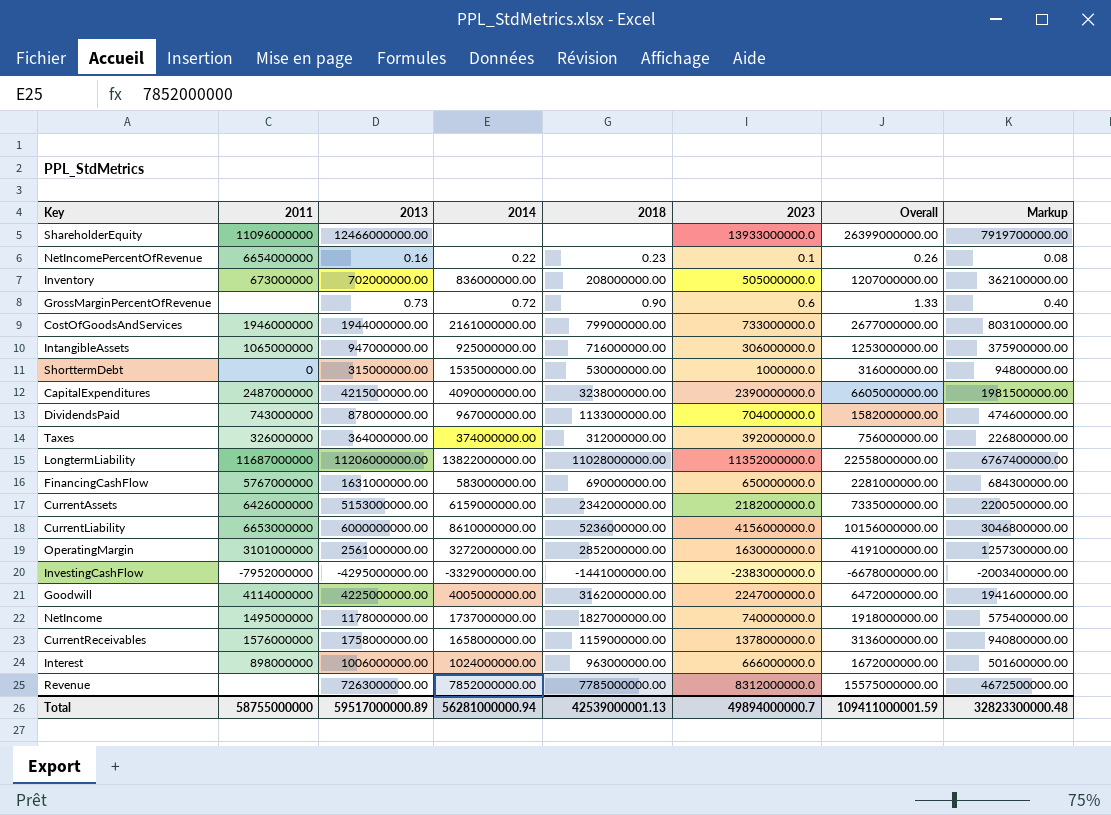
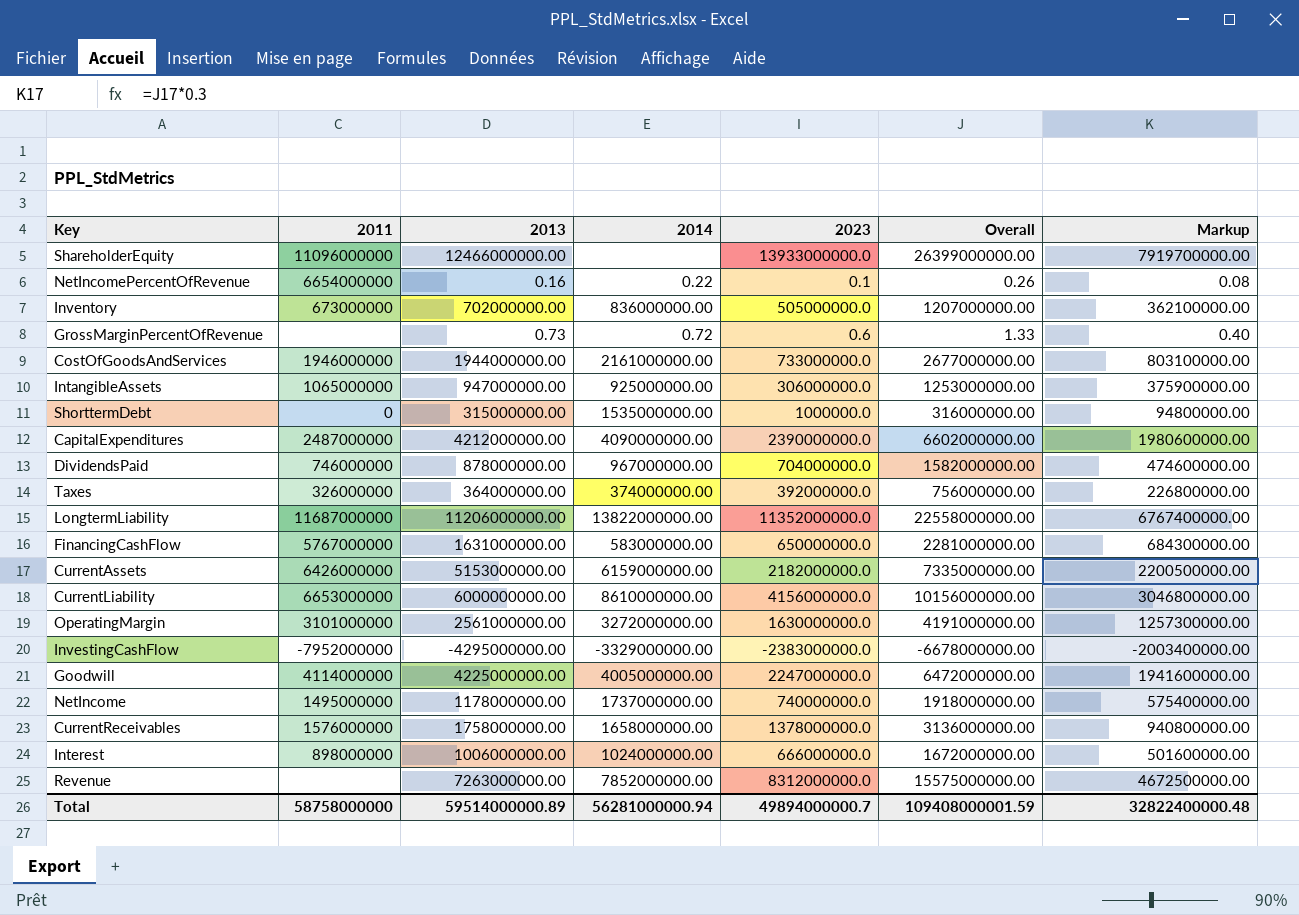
column 2018 | position: 5 -> none
CapitalExpenditures | 2013: 4215000000.00 -> 4212000000.00
CapitalExpenditures | Overall: 6605000000.00 -> 6602000000.00
CapitalExpenditures | Markup: 1981500000.00 -> 1980600000.00
DividendsPaid | 2011: 743000000 -> 746000000
Total | 2011: 58755000000 -> 58758000000
Total | 2013: 59517000000.89 -> 59514000000.89
Total | Overall: 109411000001.59 -> 109408000001.59
Total | Markup: 32823300000.48 -> 32822400000.48

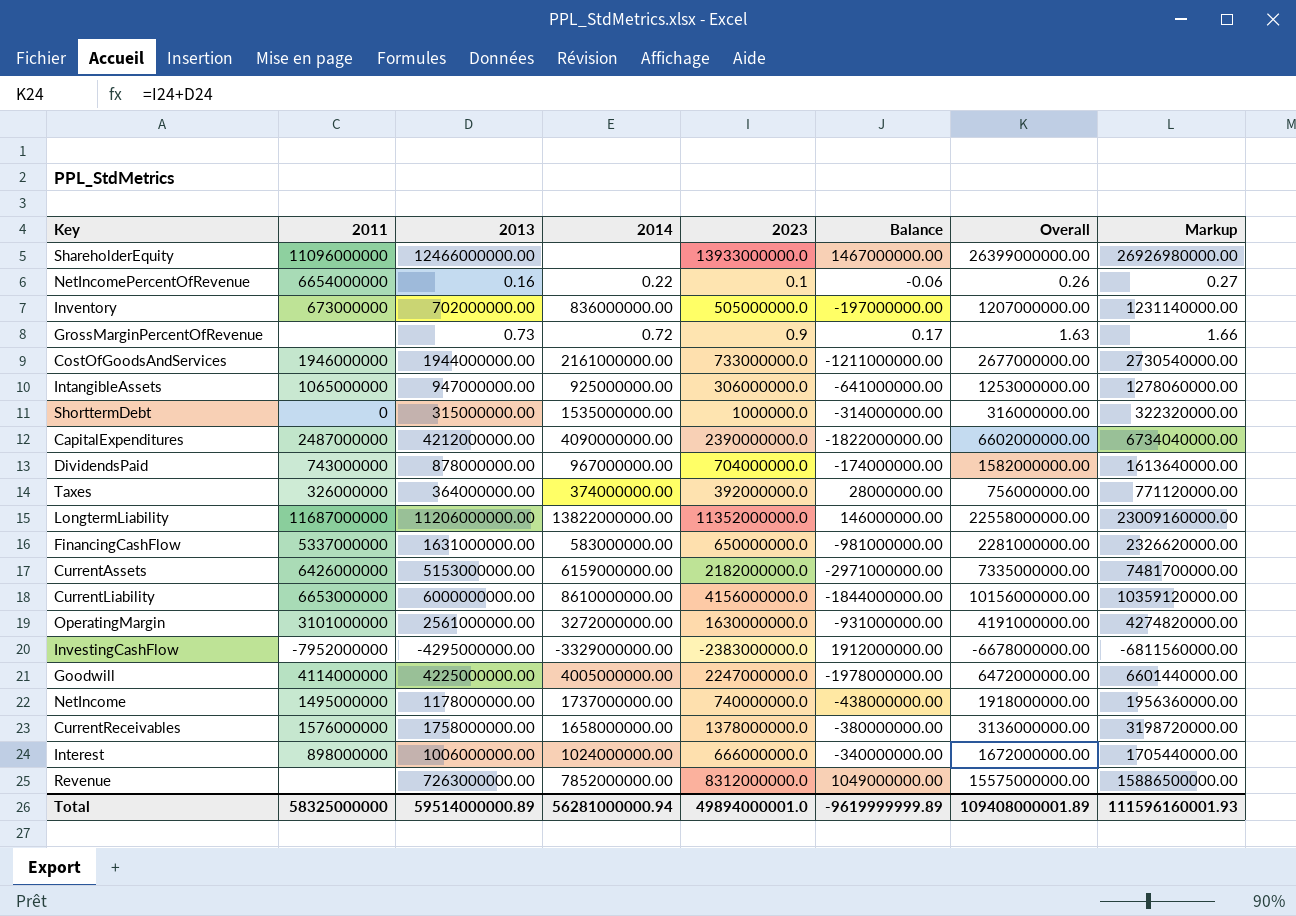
column Balance | formula: none -> [2023] - [2013]
column Markup | formula: [Overall] * 0.3 -> [Overall] * 1.02
GrossMarginPercentOfRevenue | 2023: 0.6 -> 0.9
GrossMarginPercentOfRevenue | Overall: 1.33 -> 1.63
DividendsPaid | 2011: 746000000 -> 743000000
FinancingCashFlow | 2011: 5767000000 -> 5337000000
Total | 2011: 58758000000 -> 58325000000
Total | 2023: 49894000000.7 -> 49894000001.0
Total | Overall: 109408000001.59 -> 109408000001.89
Total | Markup: 32822400000.48 -> 111596160001.93

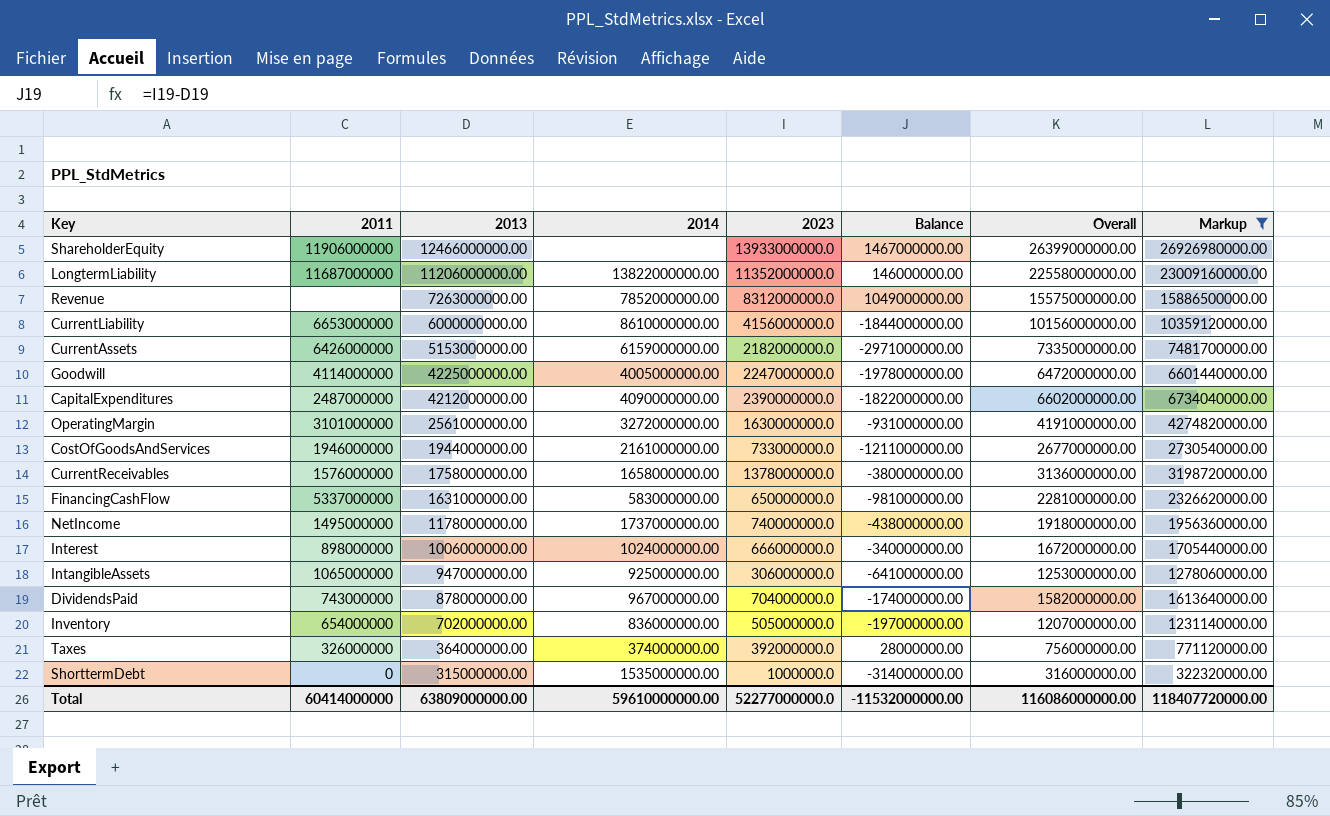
filter: none -> Markup >= 322320000.00
row order: none -> 2013 descending
ShareholderEquity | 2011: 11096000000 -> 11906000000
Inventory | 2011: 673000000 -> 654000000
Total | 2011: 58325000000 -> 60414000000
Total | 2013: 59514000000.89 -> 63809000000.00
Total | 2014: 56281000000.94 -> 59610000000.00
Total | 2023: 49894000001.0 -> 52277000000.0
Total | Balance: -9619999999.89 -> -11532000000.00
Total | Overall: 109408000001.89 -> 116086000000.00
Total | Markup: 111596160001.93 -> 118407720000.00

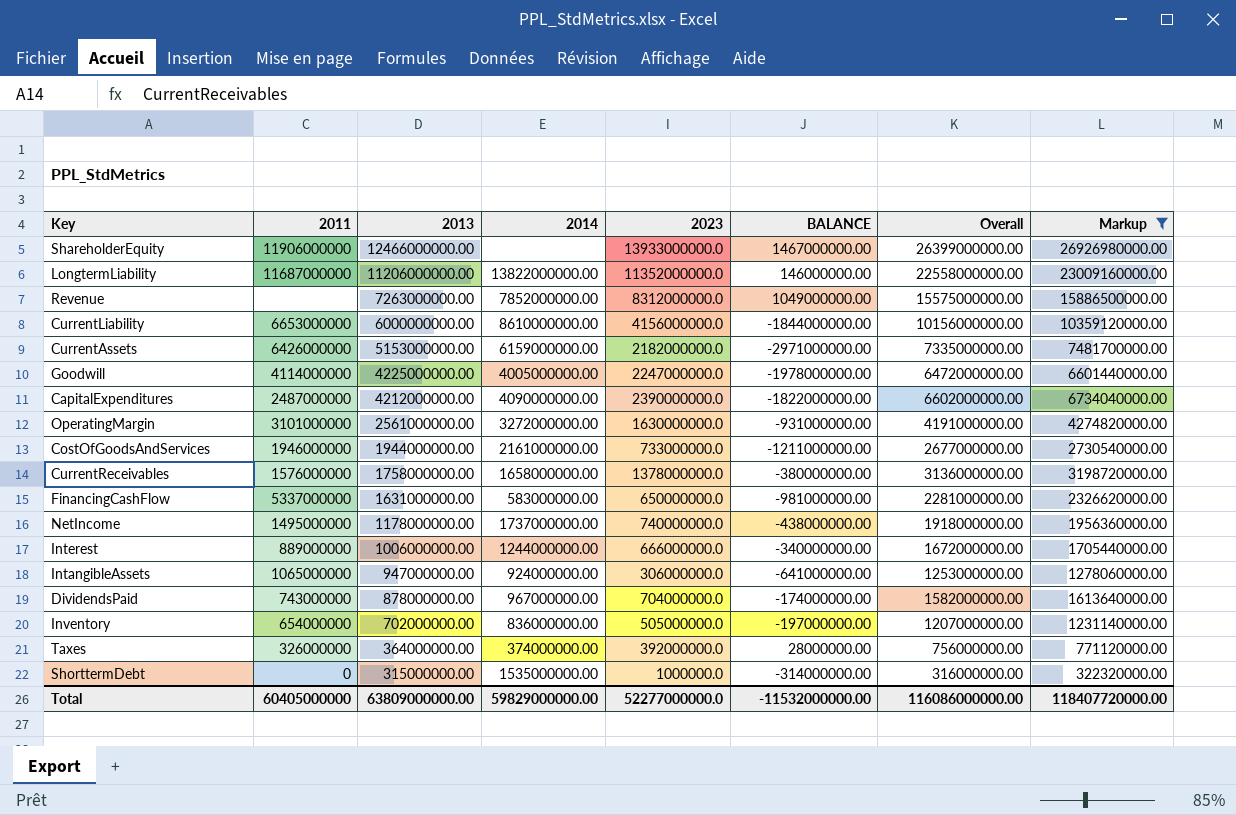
column name: Balance -> BALANCE
Interest | 2011: 898000000 -> 889000000
Interest | 2014: 1024000000.00 -> 1244000000.00
IntangibleAssets | 2014: 925000000.00 -> 924000000.00
Total | 2011: 60414000000 -> 60405000000
Total | 2014: 59610000000.00 -> 59829000000.00

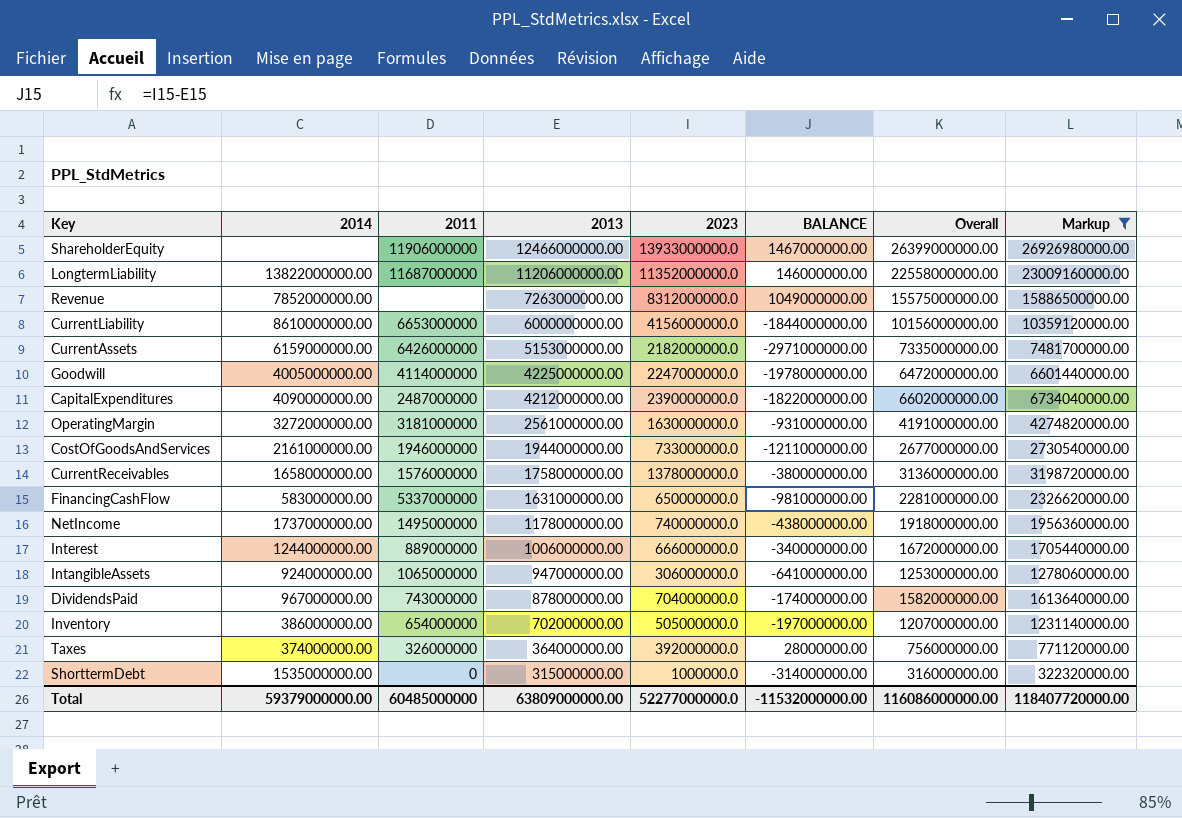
column 2014 | position: 4 -> 2
OperatingMargin | 2011: 3101000000 -> 3181000000
Inventory | 2014: 836000000.00 -> 386000000.00
Total | 2014: 59829000000.00 -> 59379000000.00
Total | 2011: 60405000000 -> 60485000000

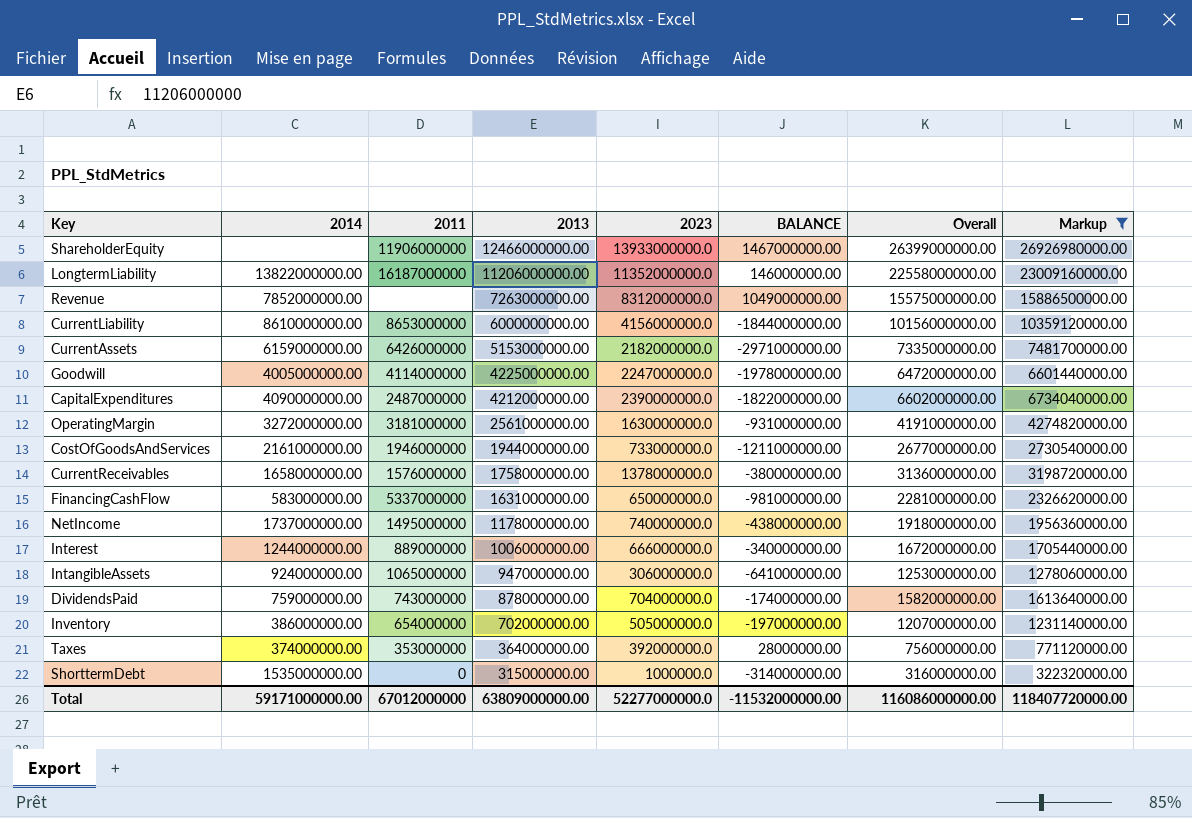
LongtermLiability | 2011: 11687000000 -> 16187000000
CurrentLiability | 2011: 6653000000 -> 8653000000
DividendsPaid | 2014: 967000000.00 -> 759000000.00
Taxes | 2011: 326000000 -> 353000000
Total | 2014: 59379000000.00 -> 59171000000.00
Total | 2011: 60485000000 -> 67012000000

